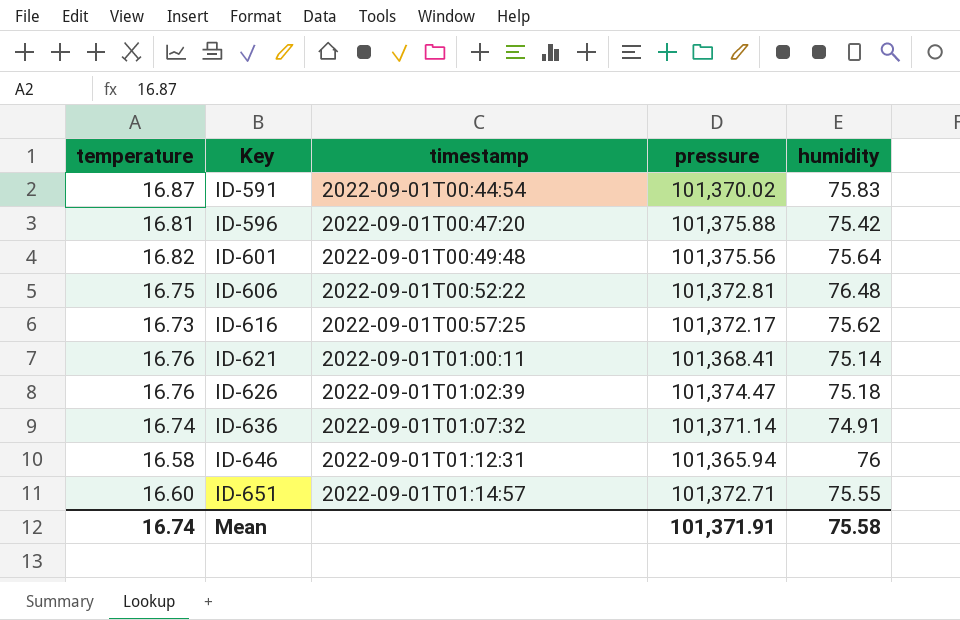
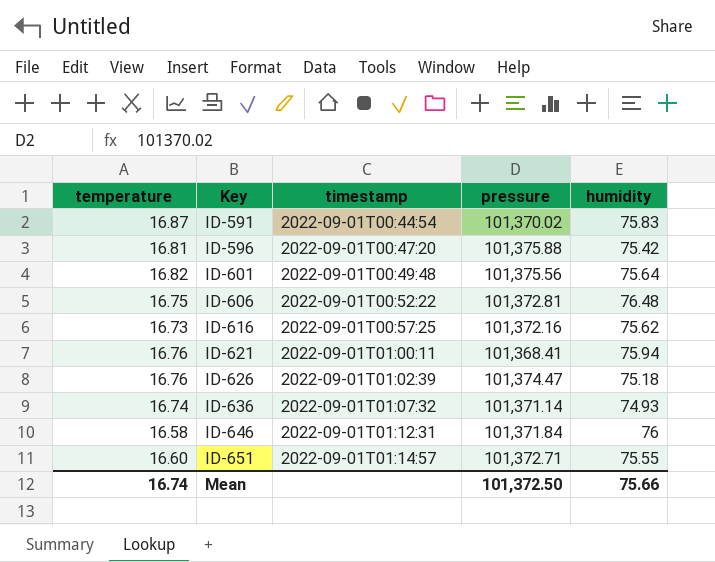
ID-616 | pressure: 101,372.17 -> 101,372.16
ID-621 | humidity: 75.14 -> 75.94
ID-636 | humidity: 74.91 -> 74.93
ID-646 | pressure: 101,365.94 -> 101,371.84
Mean | pressure: 101,371.91 -> 101,372.50
Mean | humidity: 75.58 -> 75.66

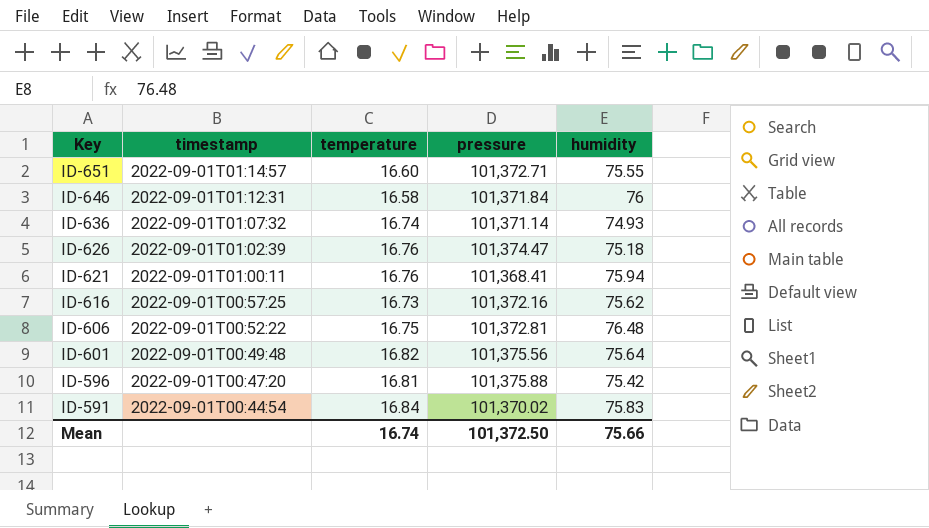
row order: Key ascending -> Key descending
column temperature | position: 1 -> 3
ID-591 | temperature: 16.87 -> 16.84

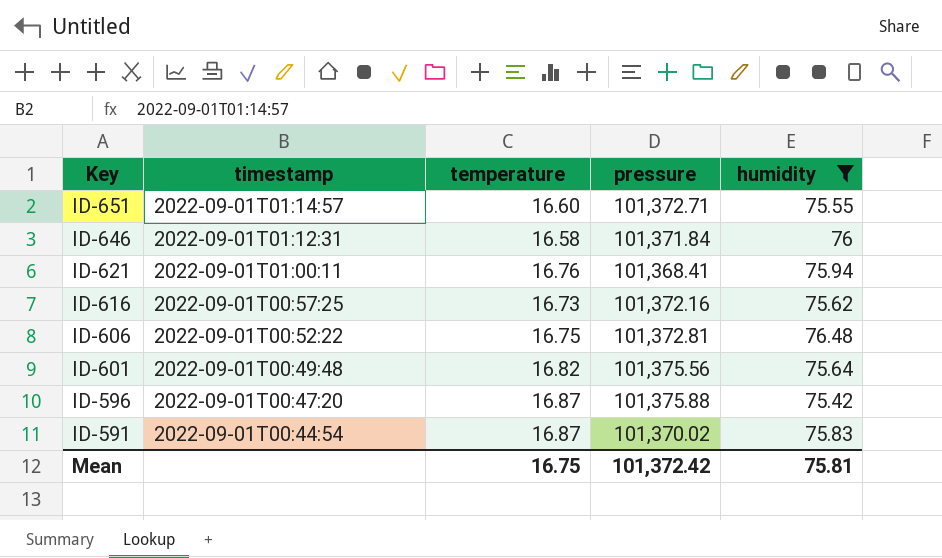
filter: none -> humidity >= 75.42
ID-596 | temperature: 16.81 -> 16.87
ID-591 | temperature: 16.84 -> 16.87
Mean | temperature: 16.74 -> 16.75
Mean | pressure: 101,372.50 -> 101,372.42
Mean | humidity: 75.66 -> 75.81

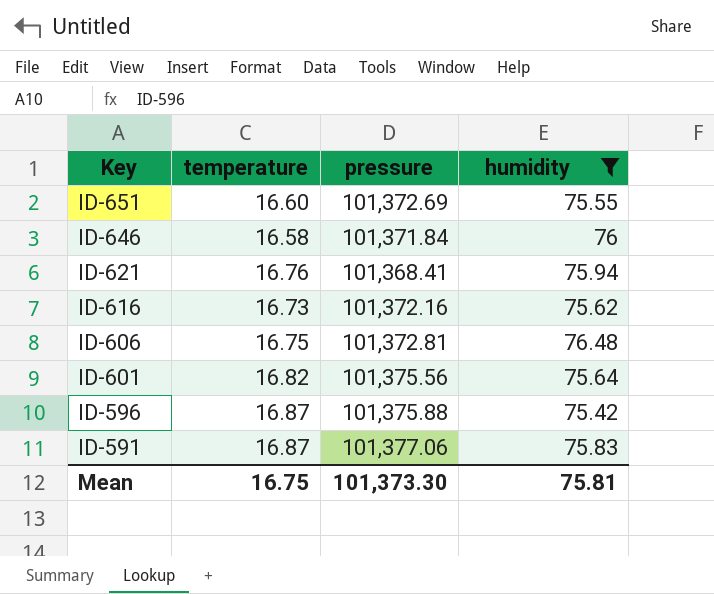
column timestamp | position: 2 -> none
ID-651 | pressure: 101,372.71 -> 101,372.69
ID-591 | pressure: 101,370.02 -> 101,377.06
Mean | pressure: 101,372.42 -> 101,373.30

